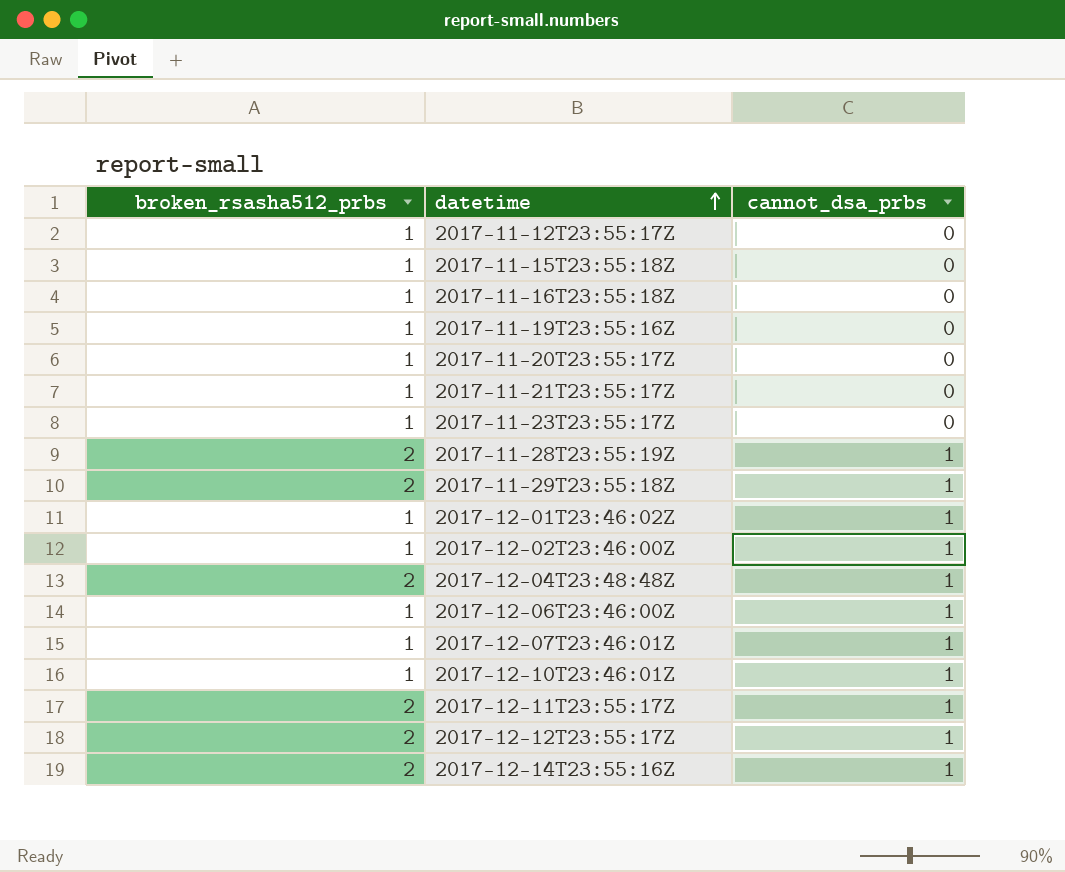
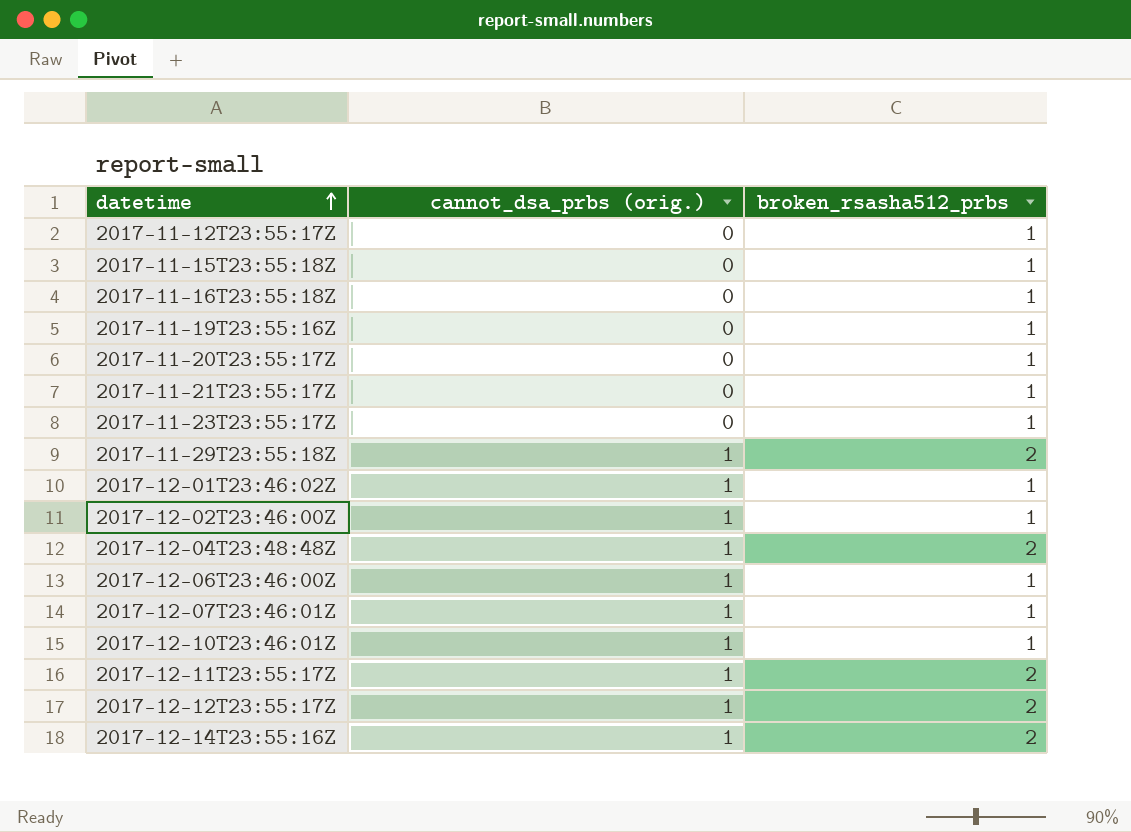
column name: cannot_dsa_prbs -> cannot_dsa_prbs (orig.)
column broken_rsasha512_prbs | position: 1 -> 3
row 2017-11-28T23:55:19Z: 2 | 1 -> none

